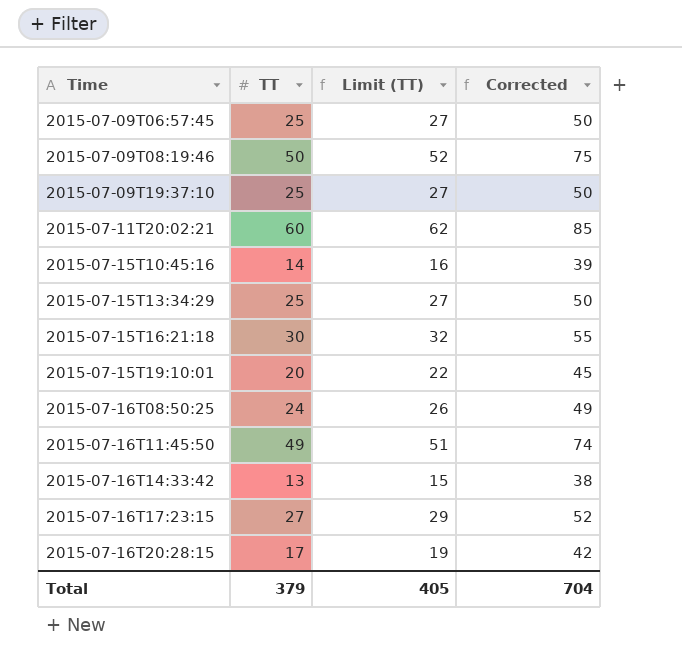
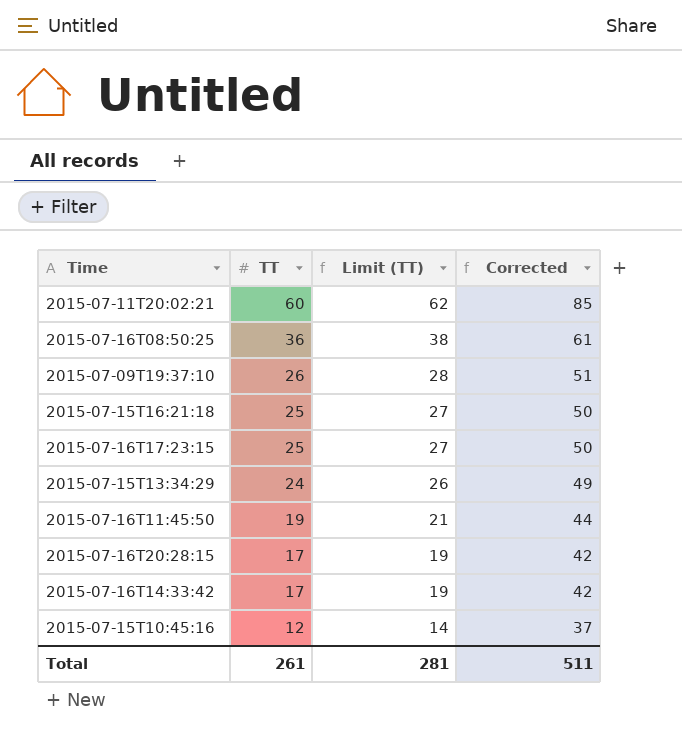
row order: Time ascending -> TT descending
row 2015-07-09T06:57:45: 25 | 27 | 50 -> none
row 2015-07-09T08:19:46: 50 | 52 | 75 -> none
row 2015-07-15T19:10:01: 20 | 22 | 45 -> none
2015-07-16T08:50:25 | TT: 24 -> 36
2015-07-16T08:50:25 | Limit (TT): 26 -> 38
2015-07-16T08:50:25 | Corrected: 49 -> 61
2015-07-09T19:37:10 | TT: 25 -> 26
2015-07-09T19:37:10 | Limit (TT): 27 -> 28
2015-07-09T19:37:10 | Corrected: 50 -> 51
2015-07-15T16:21:18 | TT: 30 -> 25
2015-07-15T16:21:18 | Limit (TT): 32 -> 27
2015-07-15T16:21:18 | Corrected: 55 -> 50
2015-07-16T17:23:15 | TT: 27 -> 25
2015-07-16T17:23:15 | Limit (TT): 29 -> 27
2015-07-16T17:23:15 | Corrected: 52 -> 50
2015-07-15T13:34:29 | TT: 25 -> 24
2015-07-15T13:34:29 | Limit (TT): 27 -> 26
2015-07-15T13:34:29 | Corrected: 50 -> 49
2015-07-16T11:45:50 | TT: 49 -> 19
2015-07-16T11:45:50 | Limit (TT): 51 -> 21
2015-07-16T11:45:50 | Corrected: 74 -> 44
2015-07-16T14:33:42 | TT: 13 -> 17
2015-07-16T14:33:42 | Limit (TT): 15 -> 19
2015-07-16T14:33:42 | Corrected: 38 -> 42
2015-07-15T10:45:16 | TT: 14 -> 12
2015-07-15T10:45:16 | Limit (TT): 16 -> 14
2015-07-15T10:45:16 | Corrected: 39 -> 37
Total | TT: 379 -> 261
Total | Limit (TT): 405 -> 281
Total | Corrected: 704 -> 511

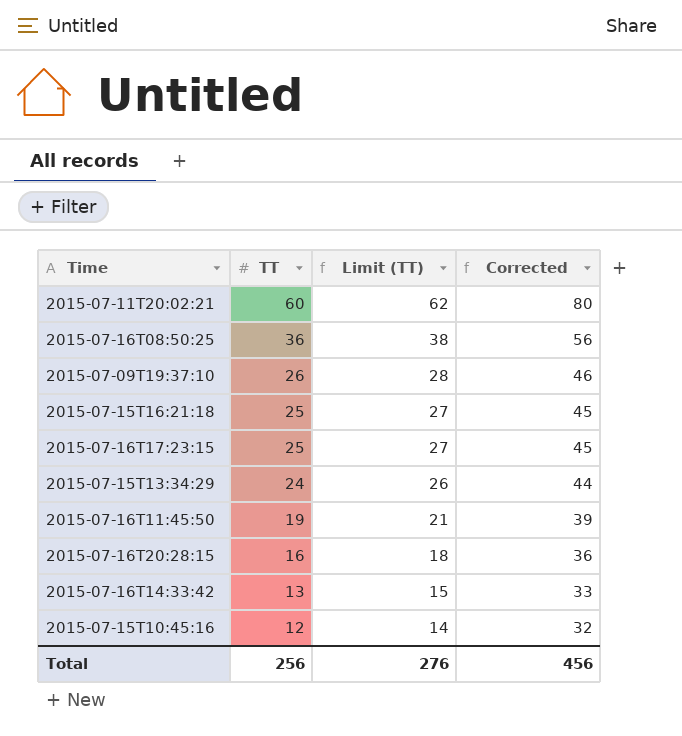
column Corrected | formula: [TT] + 25 -> [TT] + 20
2015-07-16T20:28:15 | TT: 17 -> 16
2015-07-16T20:28:15 | Limit (TT): 19 -> 18
2015-07-16T14:33:42 | TT: 17 -> 13
2015-07-16T14:33:42 | Limit (TT): 19 -> 15
Total | TT: 261 -> 256
Total | Limit (TT): 281 -> 276
Total | Corrected: 511 -> 456

